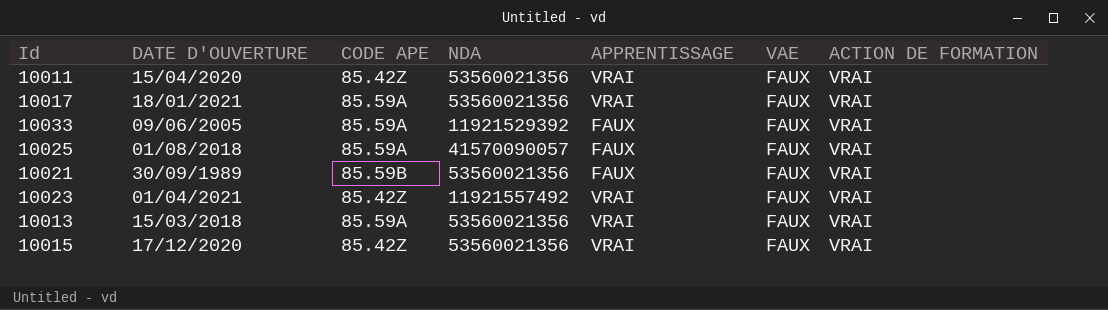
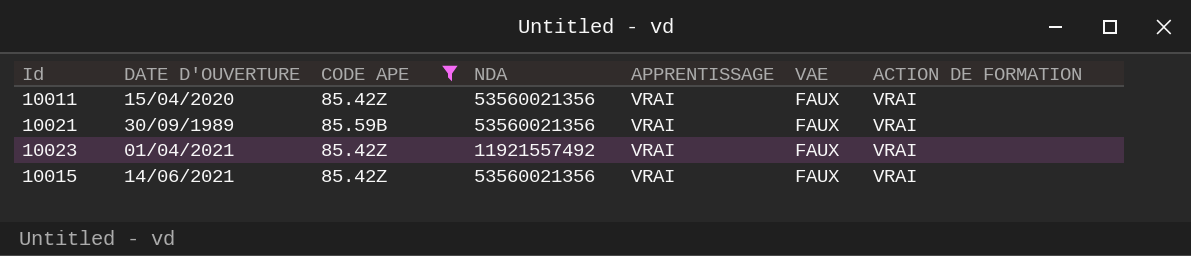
filter: none -> CODE APE != 85.59A
10021 | APPRENTISSAGE: FAUX -> VRAI
10015 | DATE D'OUVERTURE: 17/12/2020 -> 14/06/2021

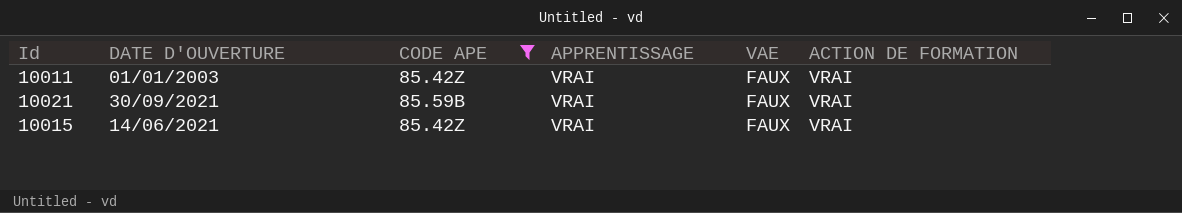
column NDA | position: 4 -> none
row 10023: 01/04/2021 | 85.42Z | 11921557492 | VRAI | FAUX | VRAI -> none
10011 | DATE D'OUVERTURE: 15/04/2020 -> 01/01/2003
10021 | DATE D'OUVERTURE: 30/09/1989 -> 30/09/2021

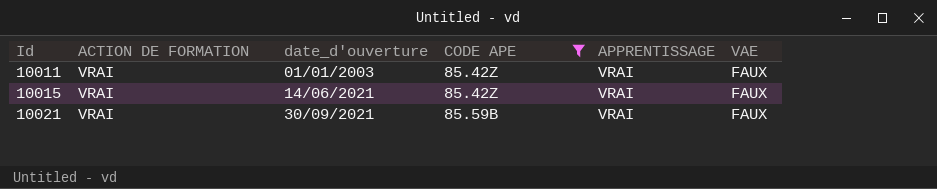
row order: none -> Id ascending
column ACTION DE FORMATION | position: 6 -> 2
column name: DATE D'OUVERTURE -> date_d'ouverture

